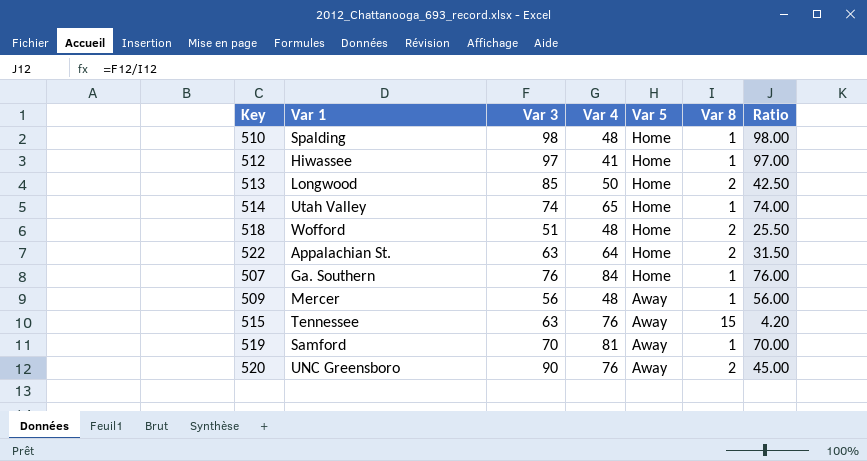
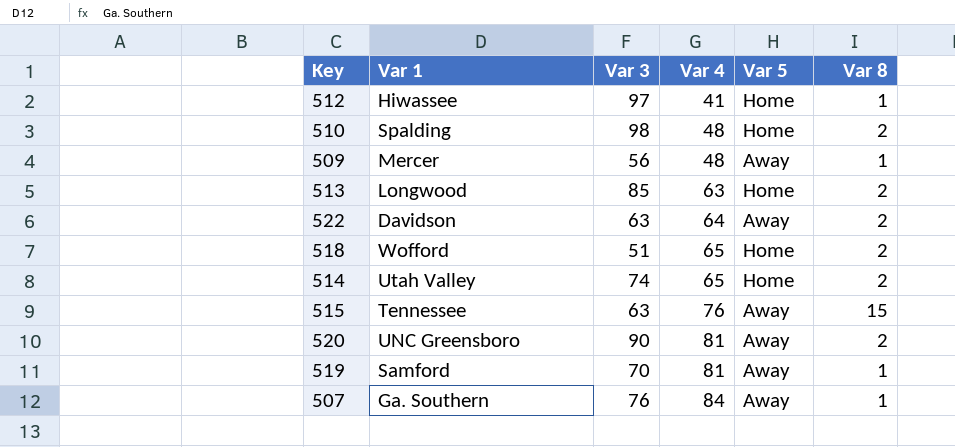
row order: Var 5 descending -> Var 4 ascending
column Ratio | formula: [Var 3] / [Var 8] -> none
510 | Var 8: 1 -> 2
513 | Var 4: 50 -> 63
522 | Var 1: Appalachian St. -> Davidson
522 | Var 5: Home -> Away
518 | Var 4: 48 -> 65
514 | Var 8: 1 -> 2
520 | Var 4: 76 -> 81
507 | Var 5: Home -> Away

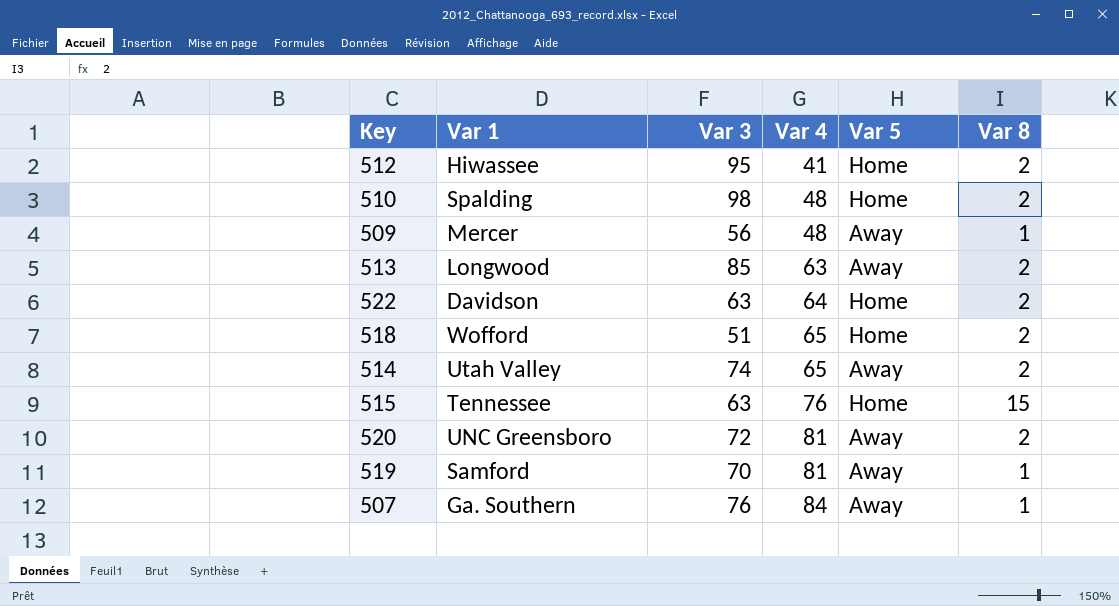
512 | Var 3: 97 -> 95
512 | Var 8: 1 -> 2
513 | Var 5: Home -> Away
522 | Var 5: Away -> Home
514 | Var 5: Home -> Away
515 | Var 5: Away -> Home
520 | Var 3: 90 -> 72

